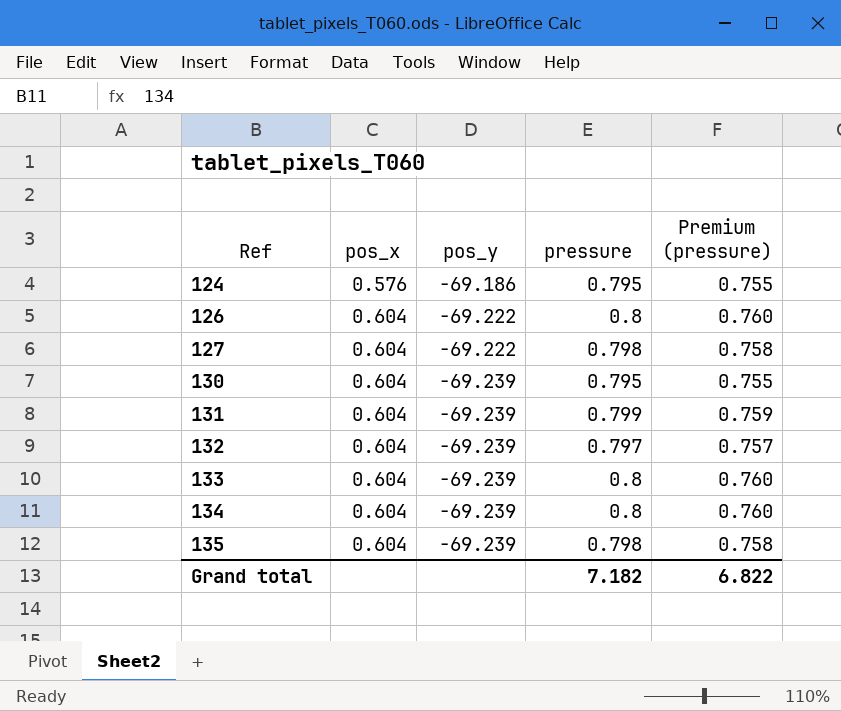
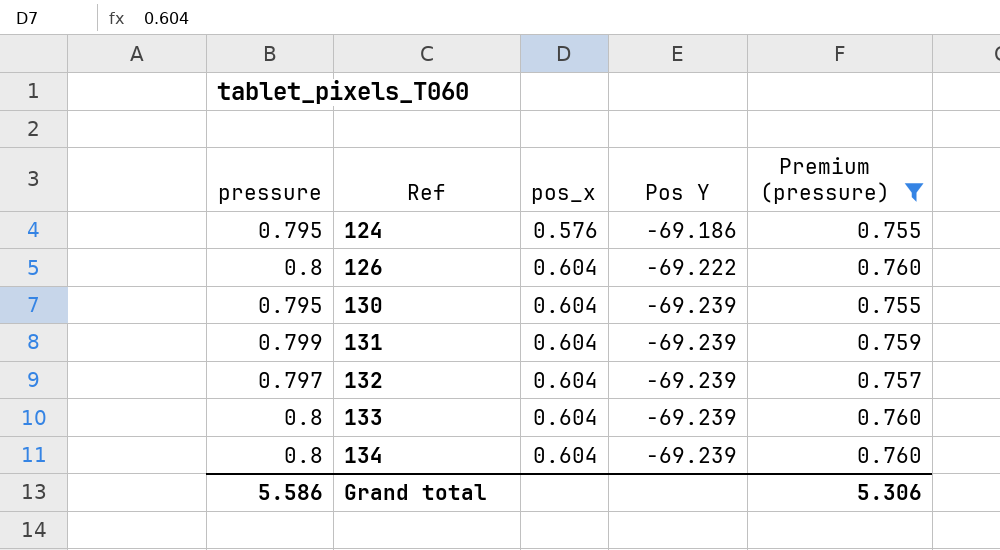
filter: none -> Premium (pressure) != 0.758
column pressure | position: 4 -> 1
column name: pos_y -> Pos Y
Grand total | pressure: 7.182 -> 5.586
Grand total | Premium (pressure): 6.822 -> 5.306

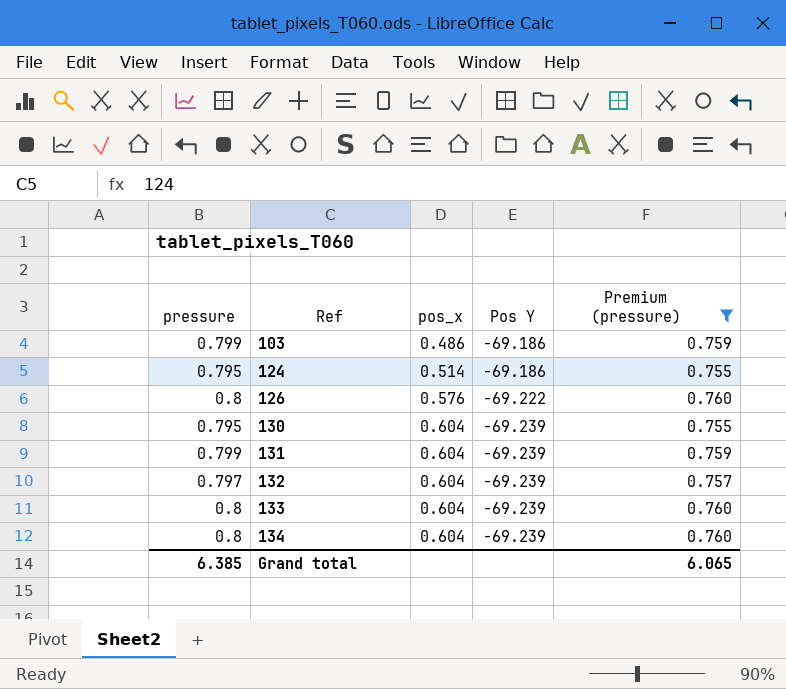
row 103: none -> 0.799 | 0.486 | -69.186 | 0.759
124 | pos_x: 0.576 -> 0.514
126 | pos_x: 0.604 -> 0.576
Grand total | pressure: 5.586 -> 6.385
Grand total | Premium (pressure): 5.306 -> 6.065

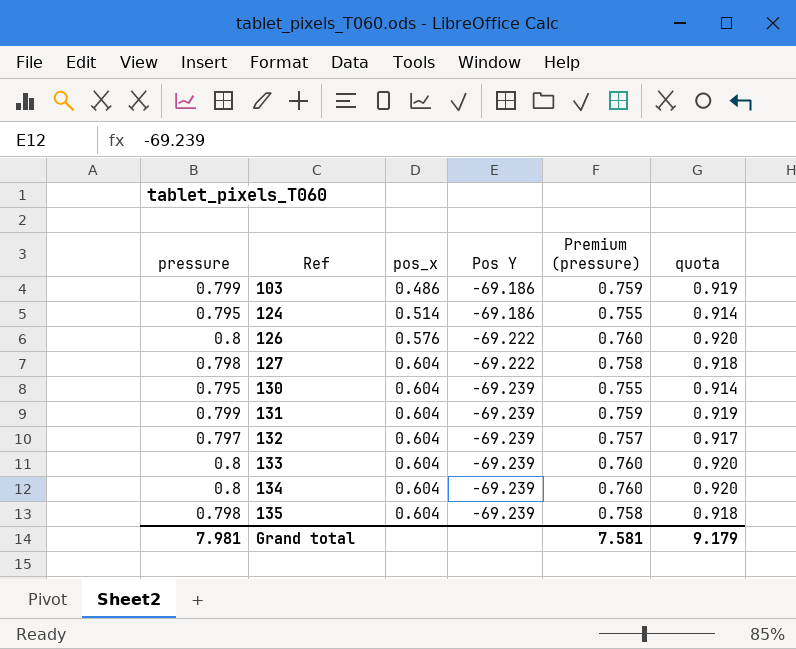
filter: Premium (pressure) != 0.758 -> none
column quota | formula: none -> [pressure] * 1.15
Grand total | pressure: 6.385 -> 7.981
Grand total | Premium (pressure): 6.065 -> 7.581

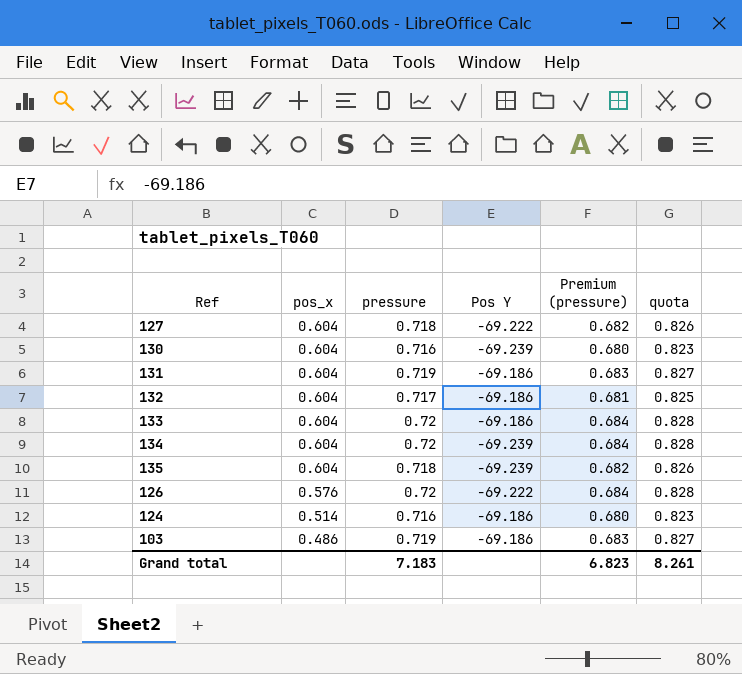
row order: Ref ascending -> pos_x descending
column pressure | position: 1 -> 3
127 | pressure: 0.798 -> 0.718
127 | Premium (pressure): 0.758 -> 0.682
127 | quota: 0.918 -> 0.826
130 | pressure: 0.795 -> 0.716
130 | Premium (pressure): 0.755 -> 0.680
130 | quota: 0.914 -> 0.823
131 | pressure: 0.799 -> 0.719
131 | Pos Y: -69.239 -> -69.186
131 | Premium (pressure): 0.759 -> 0.683
131 | quota: 0.919 -> 0.827
132 | pressure: 0.797 -> 0.717
132 | Pos Y: -69.239 -> -69.186
132 | Premium (pressure): 0.757 -> 0.681
132 | quota: 0.917 -> 0.825
133 | pressure: 0.8 -> 0.72
133 | Pos Y: -69.239 -> -69.186
133 | Premium (pressure): 0.760 -> 0.684
133 | quota: 0.920 -> 0.828
134 | pressure: 0.8 -> 0.72
134 | Premium (pressure): 0.760 -> 0.684
134 | quota: 0.920 -> 0.828
135 | pressure: 0.798 -> 0.718
135 | Premium (pressure): 0.758 -> 0.682
135 | quota: 0.918 -> 0.826
126 | pressure: 0.8 -> 0.72
126 | Premium (pressure): 0.760 -> 0.684
126 | quota: 0.920 -> 0.828
124 | pressure: 0.795 -> 0.716
124 | Premium (pressure): 0.755 -> 0.680
124 | quota: 0.914 -> 0.823
103 | pressure: 0.799 -> 0.719
103 | Premium (pressure): 0.759 -> 0.683
103 | quota: 0.919 -> 0.827
Grand total | pressure: 7.981 -> 7.183
Grand total | Premium (pressure): 7.581 -> 6.823
Grand total | quota: 9.179 -> 8.261

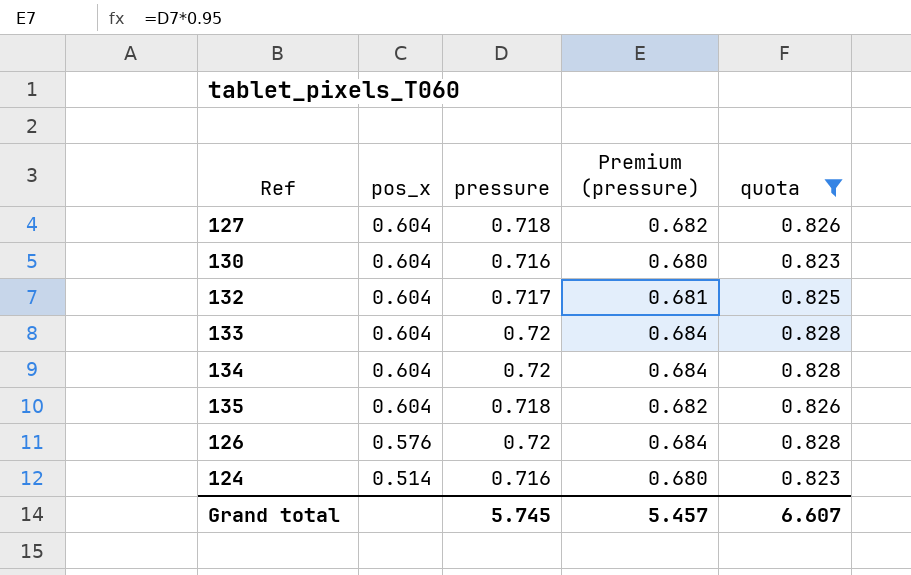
filter: none -> quota != 0.827
column Pos Y | position: 4 -> none
Grand total | pressure: 7.183 -> 5.745
Grand total | Premium (pressure): 6.823 -> 5.457
Grand total | quota: 8.261 -> 6.607

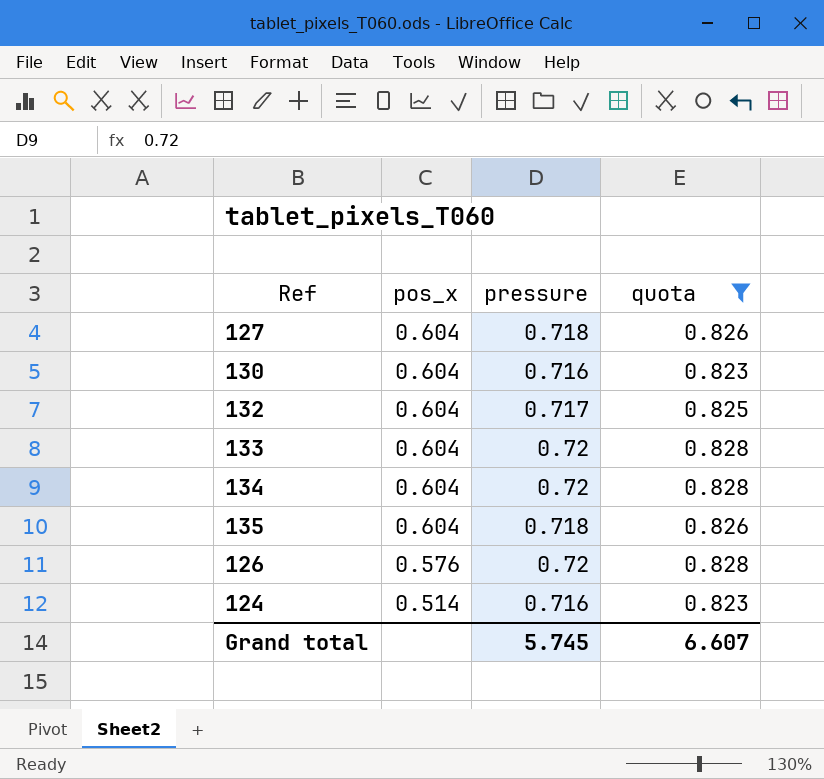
column Premium (pressure) | formula: [pressure] * 0.95 -> none

